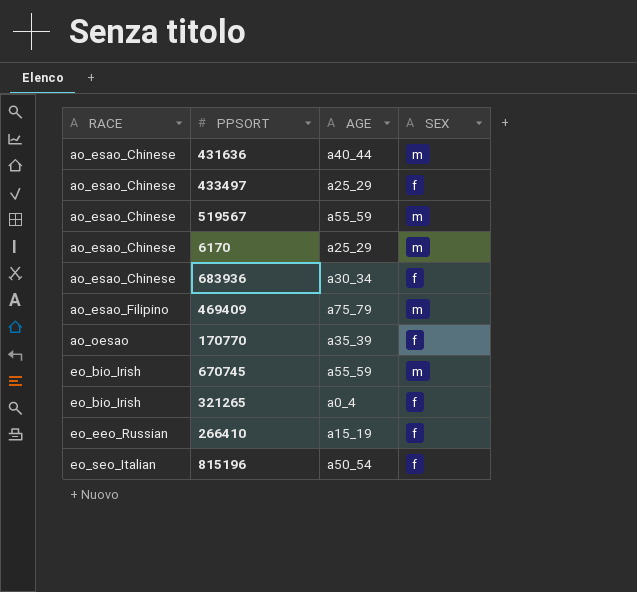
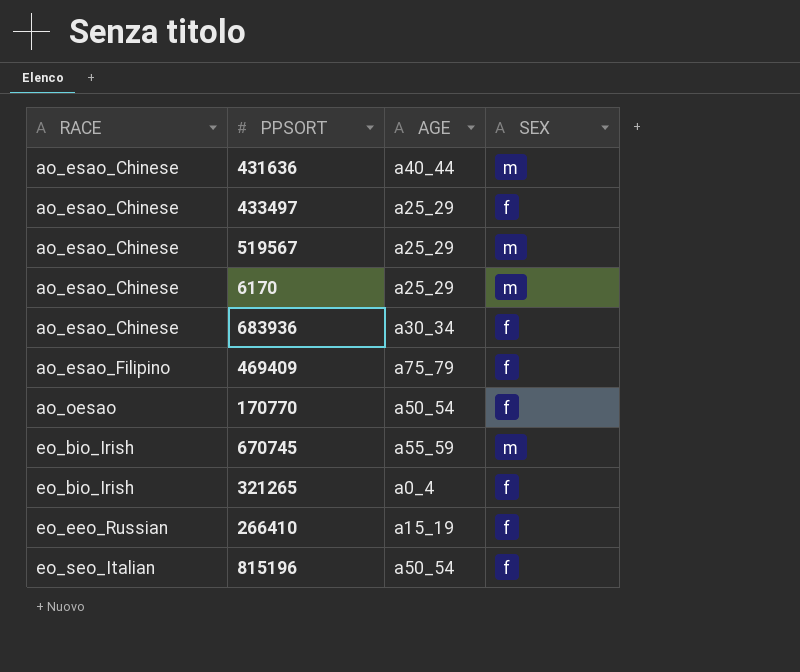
519567 | AGE: a55_59 -> a25_29
469409 | SEX: m -> f
170770 | AGE: a35_39 -> a50_54

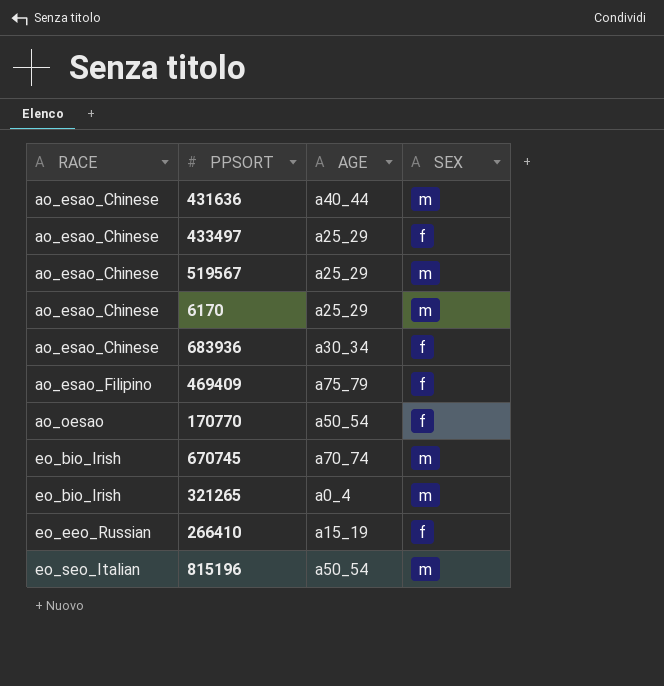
670745 | AGE: a55_59 -> a70_74
321265 | SEX: f -> m
815196 | SEX: f -> m

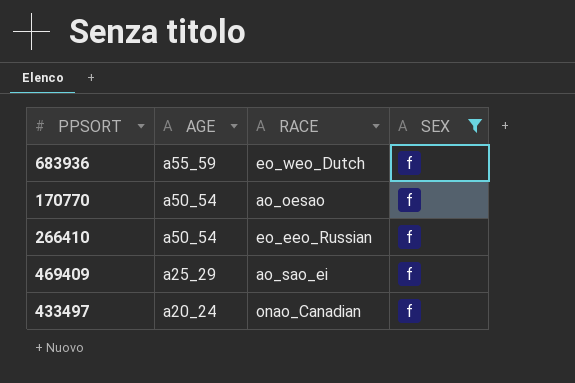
filter: none -> SEX = f
row order: RACE ascending -> AGE descending
column RACE | position: 1 -> 3
683936 | AGE: a30_34 -> a55_59
683936 | RACE: ao_esao_Chinese -> eo_weo_Dutch
266410 | AGE: a15_19 -> a50_54
469409 | AGE: a75_79 -> a25_29
469409 | RACE: ao_esao_Filipino -> ao_sao_ei
433497 | AGE: a25_29 -> a20_24
433497 | RACE: ao_esao_Chinese -> onao_Canadian

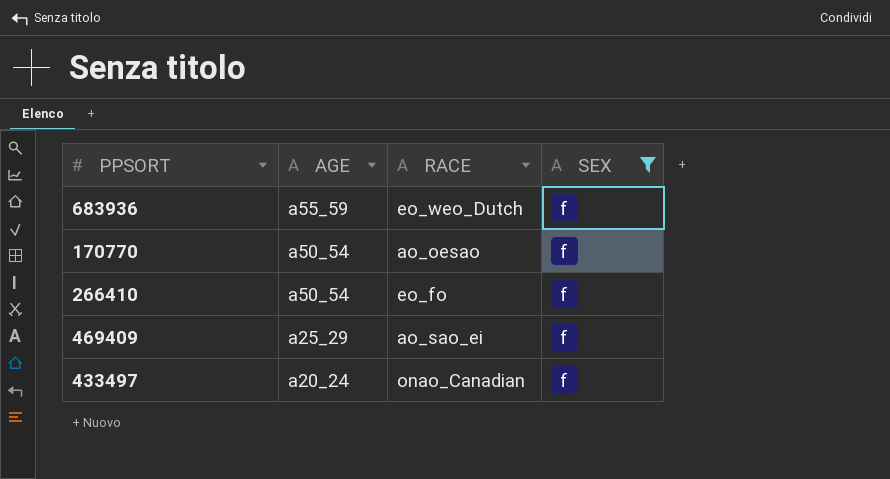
266410 | RACE: eo_eeo_Russian -> eo_fo

